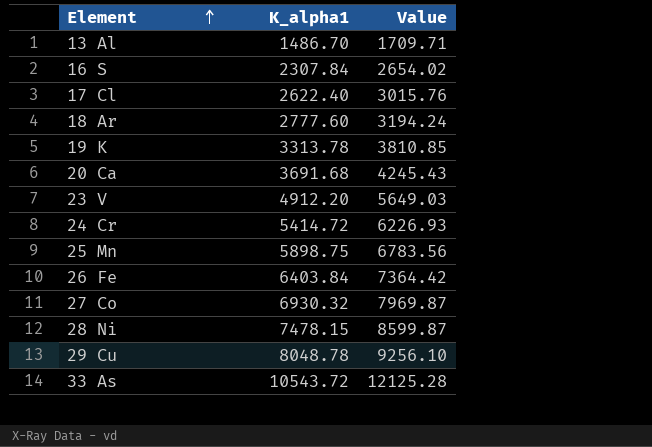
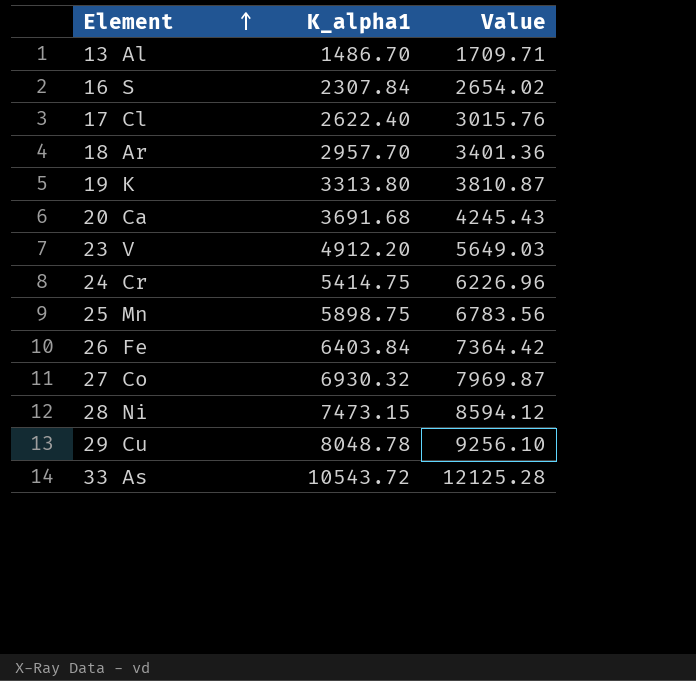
18 Ar | K_alpha1: 2777.60 -> 2957.70
18 Ar | Value: 3194.24 -> 3401.36
19 K | K_alpha1: 3313.78 -> 3313.80
19 K | Value: 3810.85 -> 3810.87
24 Cr | K_alpha1: 5414.72 -> 5414.75
24 Cr | Value: 6226.93 -> 6226.96
28 Ni | K_alpha1: 7478.15 -> 7473.15
28 Ni | Value: 8599.87 -> 8594.12

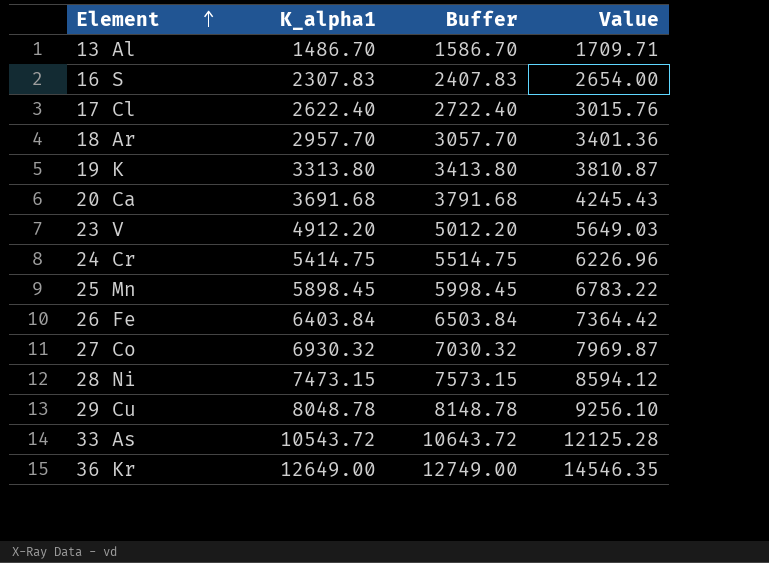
column Buffer | formula: none -> [K_alpha1] + 100
16 S | K_alpha1: 2307.84 -> 2307.83
16 S | Value: 2654.02 -> 2654.00
25 Mn | K_alpha1: 5898.75 -> 5898.45
25 Mn | Value: 6783.56 -> 6783.22
row 36 Kr: none -> 12649.00 | 12749.00 | 14546.35

